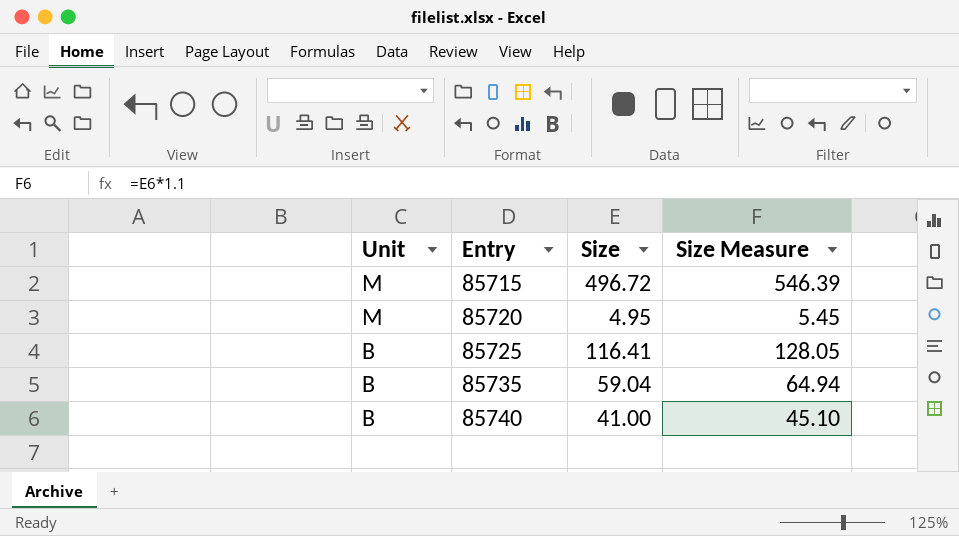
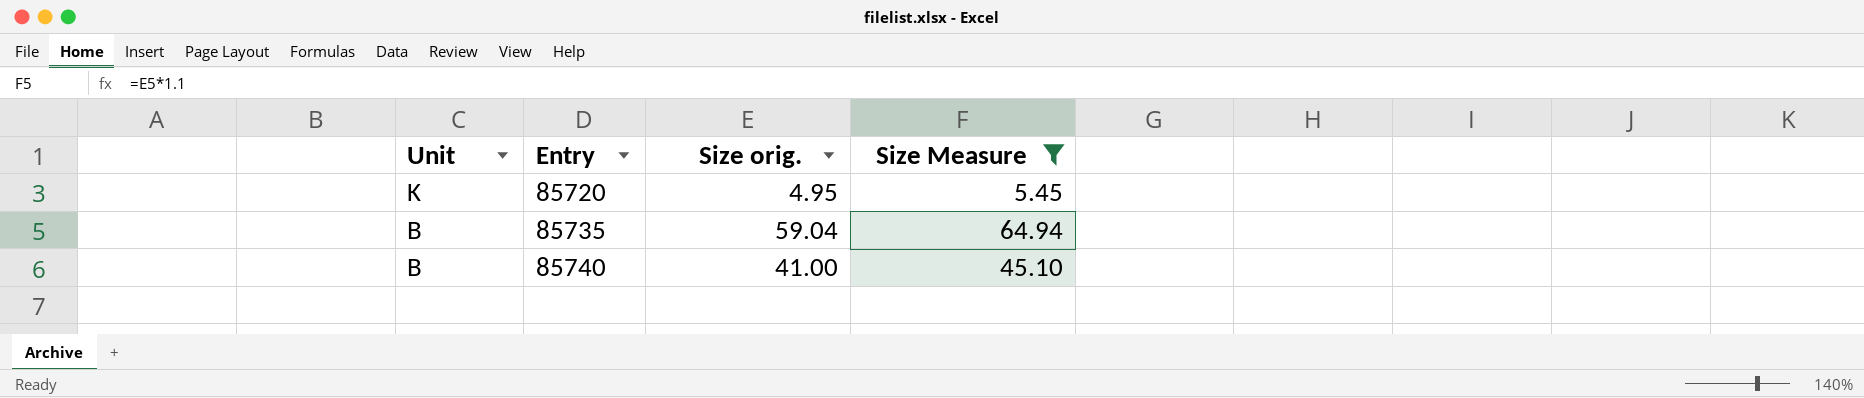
filter: none -> Size Measure <= 64.94
column name: Size -> Size orig.
85720 | Unit: M -> K

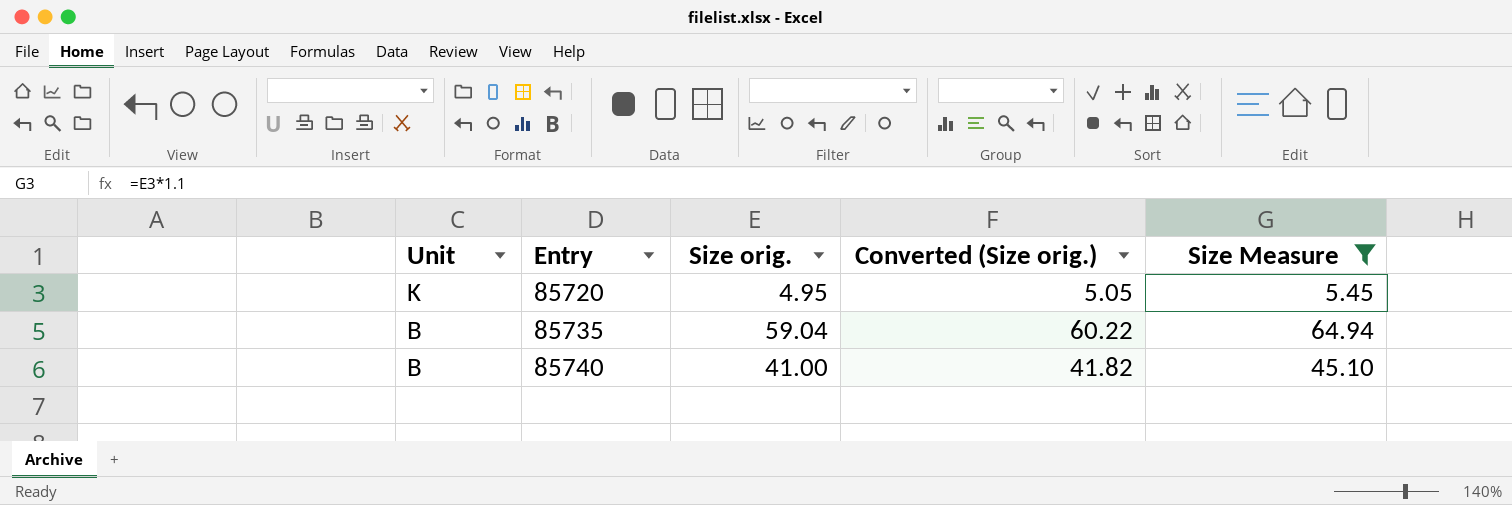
column Converted (Size orig.) | formula: none -> [Size orig.] * 1.02

